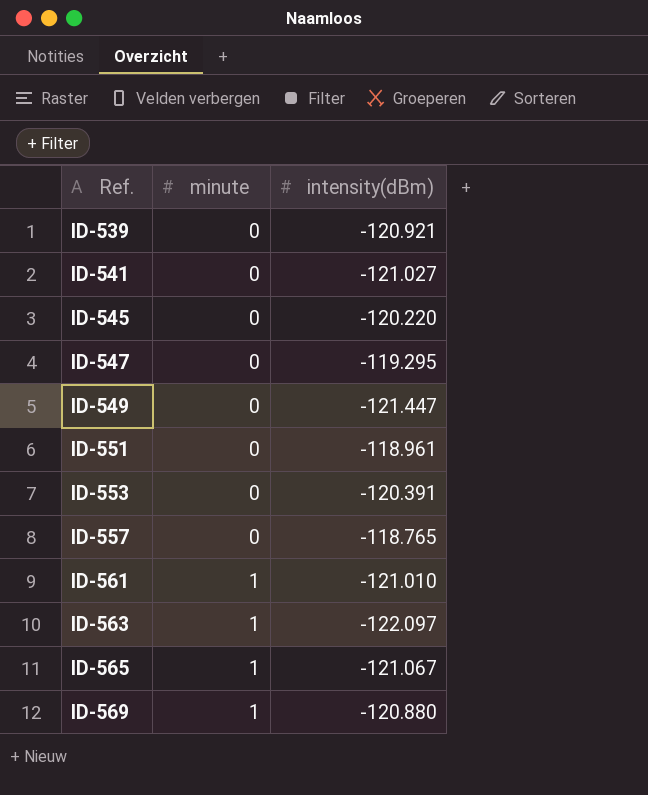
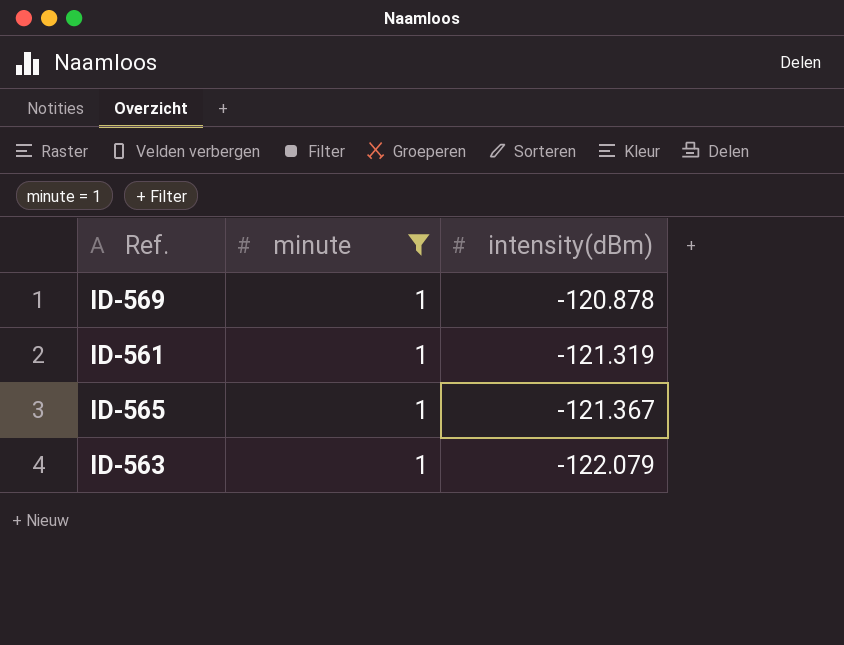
filter: none -> minute = 1
row order: Ref. ascending -> intensity(dBm) descending
ID-569 | intensity(dBm): -120.880 -> -120.878
ID-561 | intensity(dBm): -121.010 -> -121.319
ID-565 | intensity(dBm): -121.067 -> -121.367
ID-563 | intensity(dBm): -122.097 -> -122.079

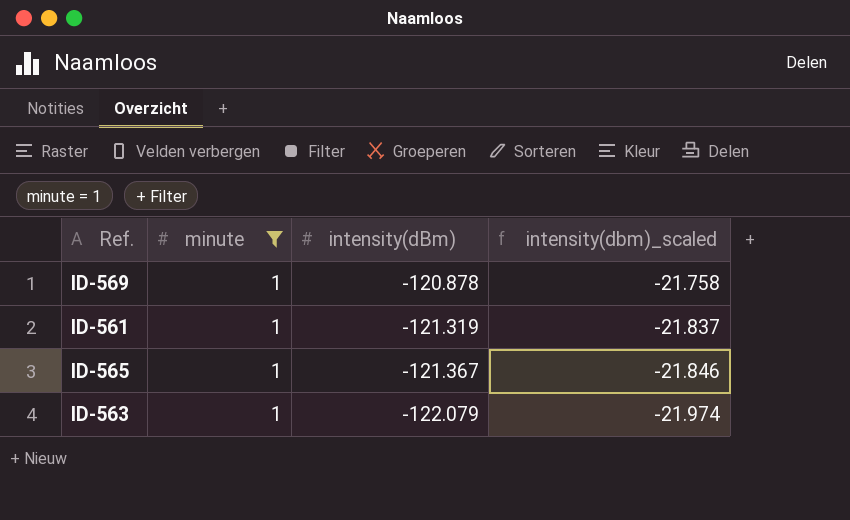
column intensity(dbm)_scaled | formula: none -> [intensity(dBm)] * 0.18

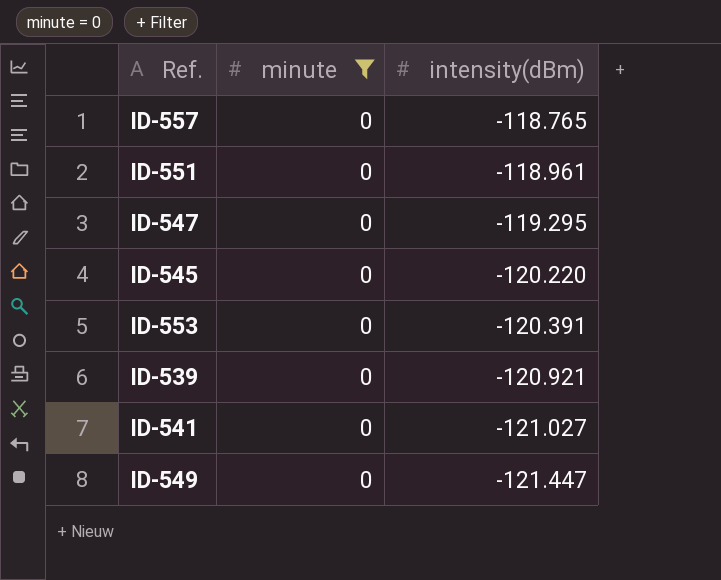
filter: minute = 1 -> minute = 0
column intensity(dbm)_scaled | formula: [intensity(dBm)] * 0.18 -> none

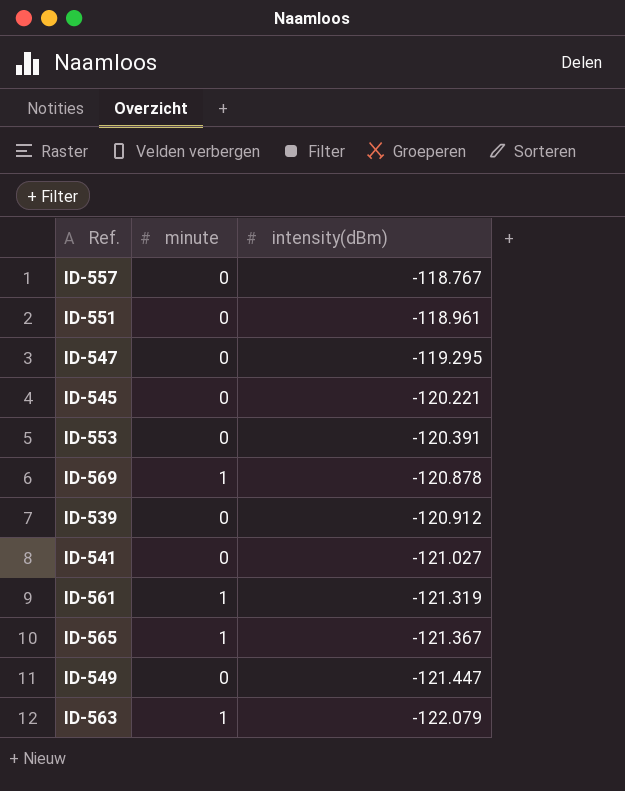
filter: minute = 0 -> none
ID-557 | intensity(dBm): -118.765 -> -118.767
ID-545 | intensity(dBm): -120.220 -> -120.221
ID-539 | intensity(dBm): -120.921 -> -120.912

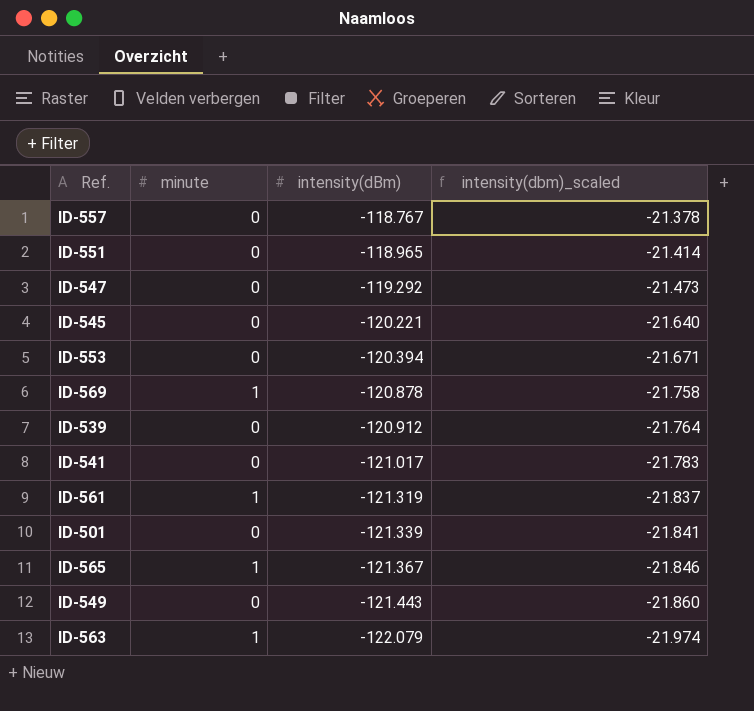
column intensity(dbm)_scaled | formula: none -> [intensity(dBm)] * 0.18
ID-551 | intensity(dBm): -118.961 -> -118.965
ID-547 | intensity(dBm): -119.295 -> -119.292
ID-553 | intensity(dBm): -120.391 -> -120.394
ID-541 | intensity(dBm): -121.027 -> -121.017
row ID-501: none -> 0 | -121.339 | -21.841
ID-549 | intensity(dBm): -121.447 -> -121.443

